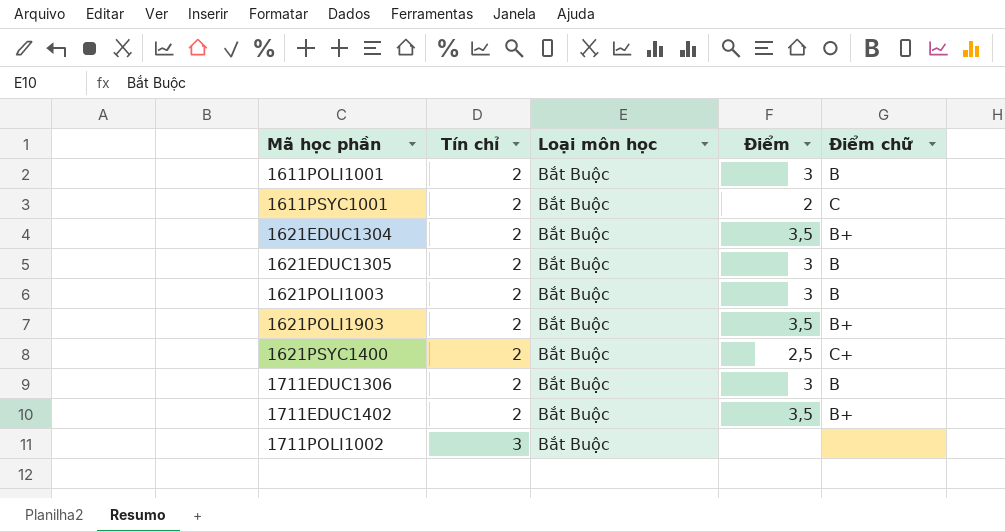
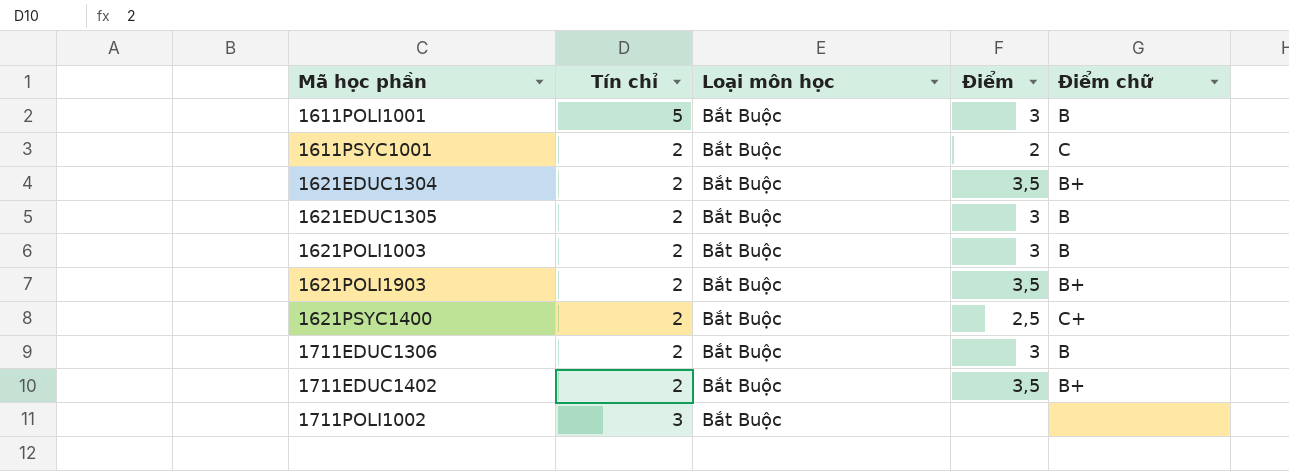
1611POLI1001 | Tín chỉ: 2 -> 5

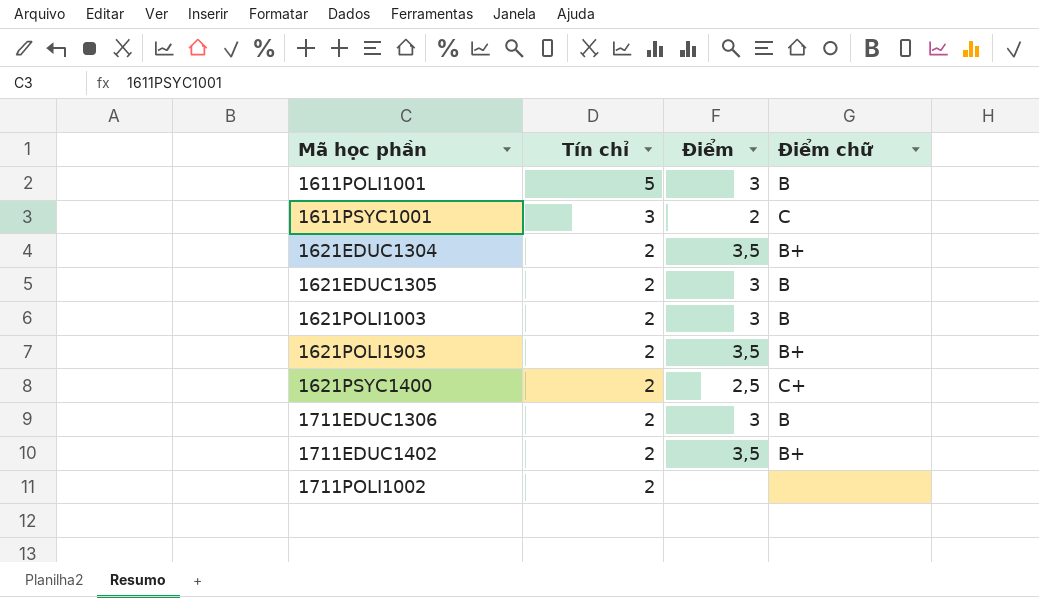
column Loại môn học | position: 3 -> none
1611PSYC1001 | Tín chỉ: 2 -> 3
1711POLI1002 | Tín chỉ: 3 -> 2

